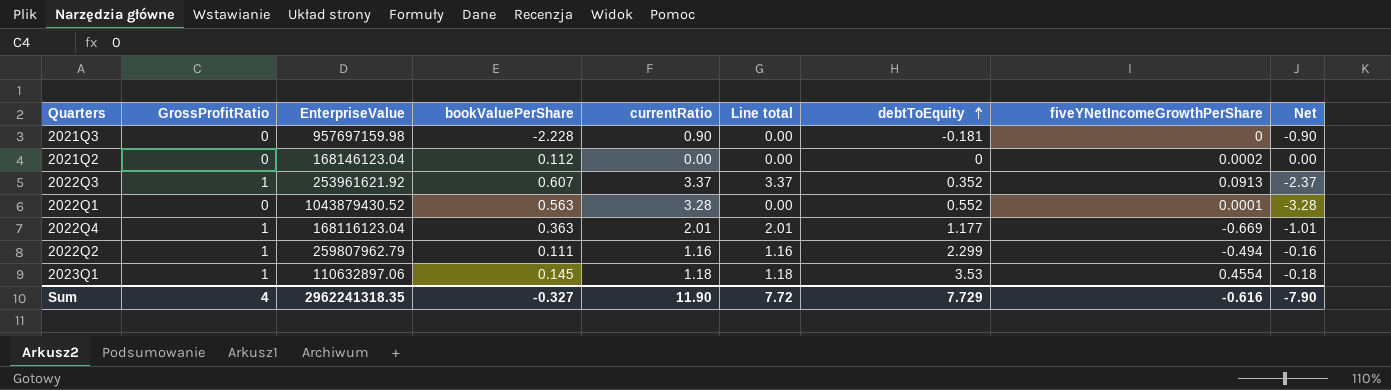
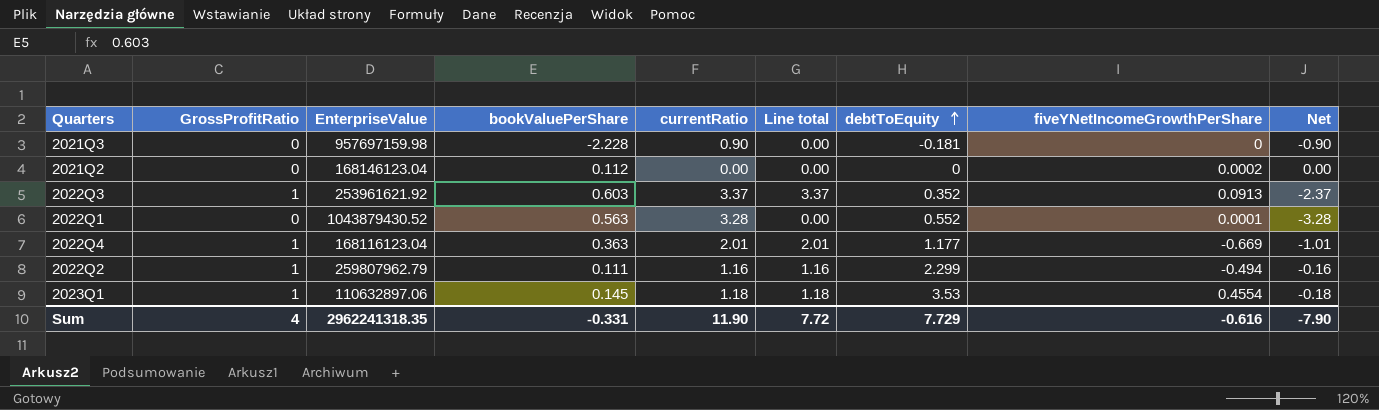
2022Q3 | bookValuePerShare: 0.607 -> 0.603
Sum | bookValuePerShare: -0.327 -> -0.331

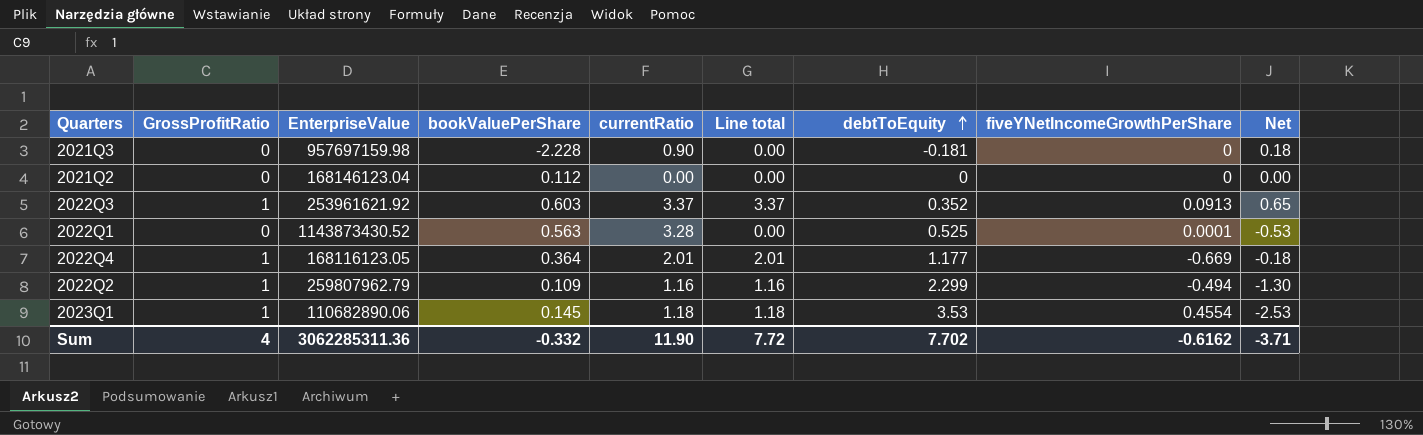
column Net | formula: [GrossProfitRatio] - [currentRatio] -> [GrossProfitRatio] - [debtToEquity]
2021Q2 | fiveYNetIncomeGrowthPerShare: 0.0002 -> 0
2022Q1 | EnterpriseValue: 1043879430.52 -> 1143873430.52
2022Q1 | debtToEquity: 0.552 -> 0.525
2022Q4 | EnterpriseValue: 168116123.04 -> 168116123.05
2022Q4 | bookValuePerShare: 0.363 -> 0.364
2022Q2 | bookValuePerShare: 0.111 -> 0.109
2023Q1 | EnterpriseValue: 110632897.06 -> 110682890.06
Sum | EnterpriseValue: 2962241318.35 -> 3062285311.36
Sum | bookValuePerShare: -0.331 -> -0.332
Sum | debtToEquity: 7.729 -> 7.702
Sum | fiveYNetIncomeGrowthPerShare: -0.616 -> -0.6162
Sum | Net: -7.90 -> -3.71

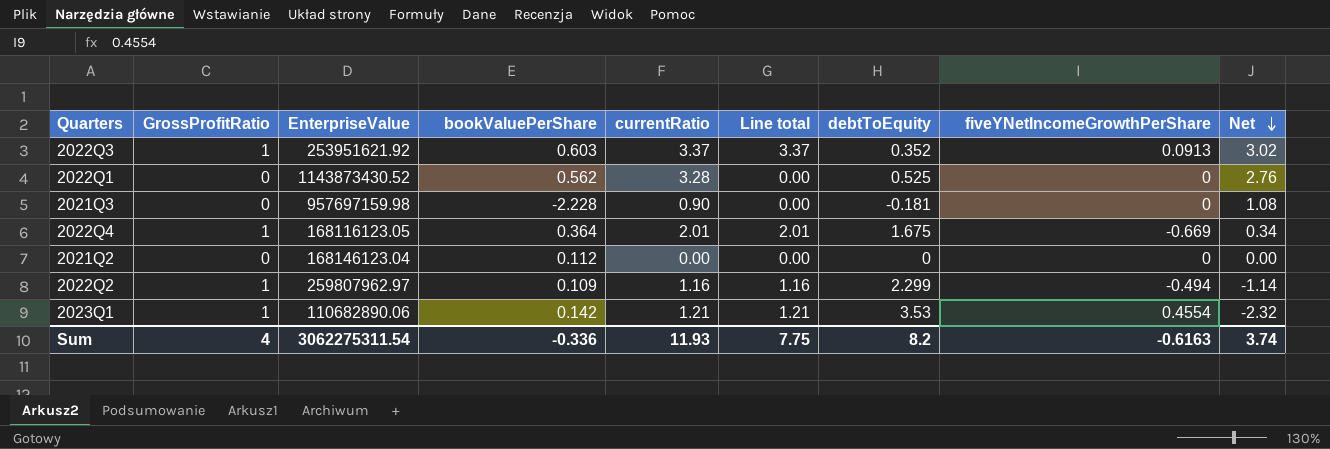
row order: debtToEquity ascending -> Net descending
column Net | formula: [GrossProfitRatio] - [debtToEquity] -> [currentRatio] - [debtToEquity]
2022Q3 | EnterpriseValue: 253961621.92 -> 253951621.92
2022Q1 | bookValuePerShare: 0.563 -> 0.562
2022Q1 | fiveYNetIncomeGrowthPerShare: 0.0001 -> 0
2022Q4 | debtToEquity: 1.177 -> 1.675
2022Q2 | EnterpriseValue: 259807962.79 -> 259807962.97
2023Q1 | bookValuePerShare: 0.145 -> 0.142
2023Q1 | currentRatio: 1.18 -> 1.21
2023Q1 | Line total: 1.18 -> 1.21
Sum | EnterpriseValue: 3062285311.36 -> 3062275311.54
Sum | bookValuePerShare: -0.332 -> -0.336
Sum | currentRatio: 11.90 -> 11.93
Sum | Line total: 7.72 -> 7.75
Sum | debtToEquity: 7.702 -> 8.2
Sum | fiveYNetIncomeGrowthPerShare: -0.6162 -> -0.6163
Sum | Net: -3.71 -> 3.74

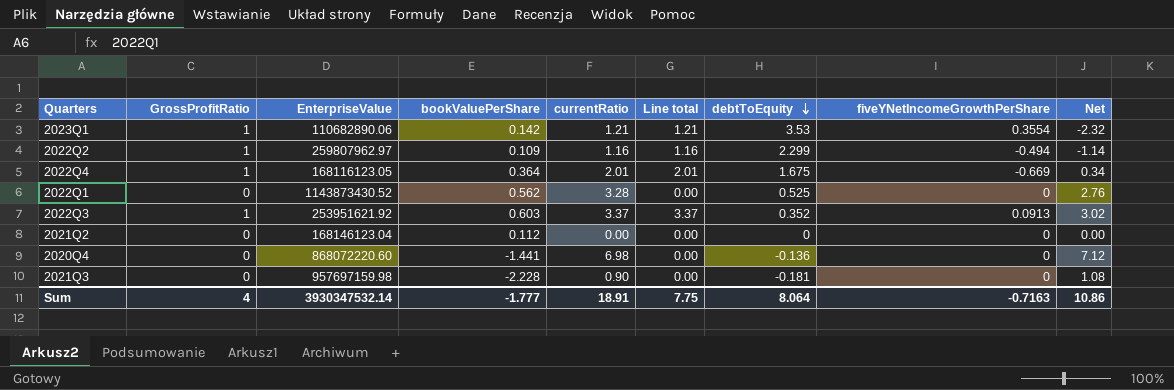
row order: Net descending -> debtToEquity descending
2023Q1 | fiveYNetIncomeGrowthPerShare: 0.4554 -> 0.3554
row 2020Q4: none -> 0 | 868072220.60 | -1.441 | 6.98 | 0.00 | -0.136 | 0 | 7.12
Sum | EnterpriseValue: 3062275311.54 -> 3930347532.14
Sum | bookValuePerShare: -0.336 -> -1.777
Sum | currentRatio: 11.93 -> 18.91
Sum | debtToEquity: 8.2 -> 8.064
Sum | fiveYNetIncomeGrowthPerShare: -0.6163 -> -0.7163
Sum | Net: 3.74 -> 10.86

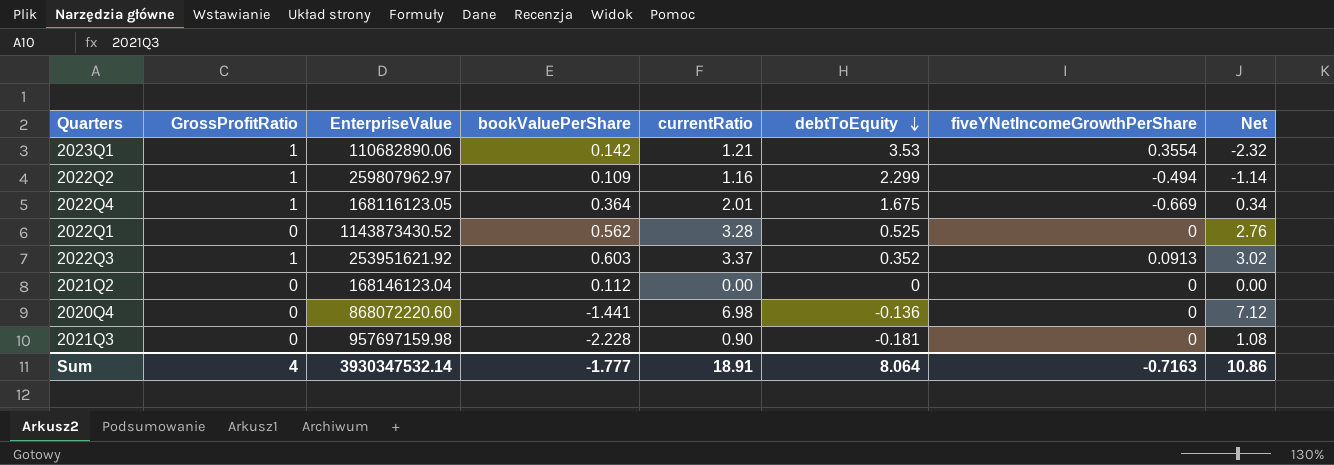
column Line total | formula: [GrossProfitRatio] * [currentRatio] -> none

